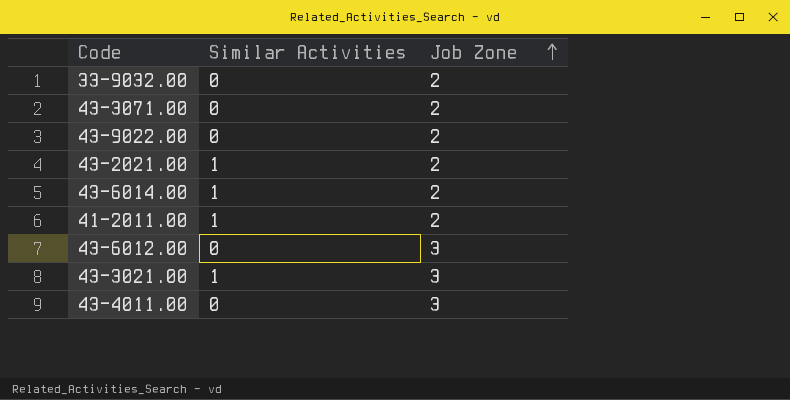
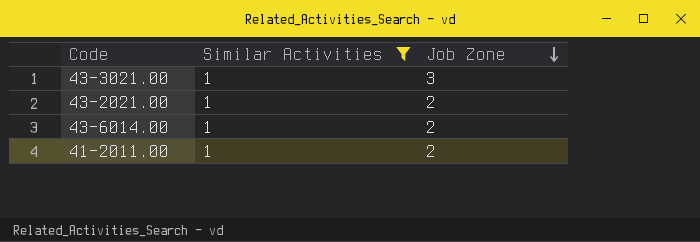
filter: none -> Similar Activities = 1
row order: Job Zone ascending -> Job Zone descending

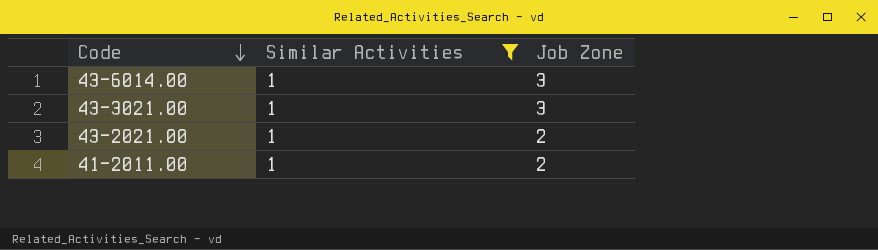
row order: Job Zone descending -> Code descending
43-6014.00 | Job Zone: 2 -> 3

